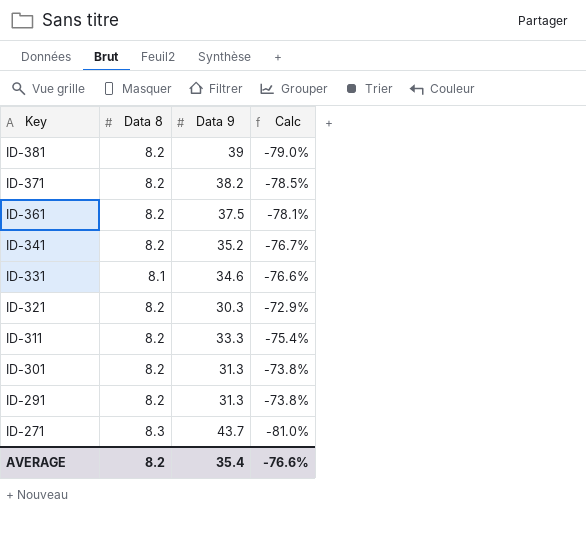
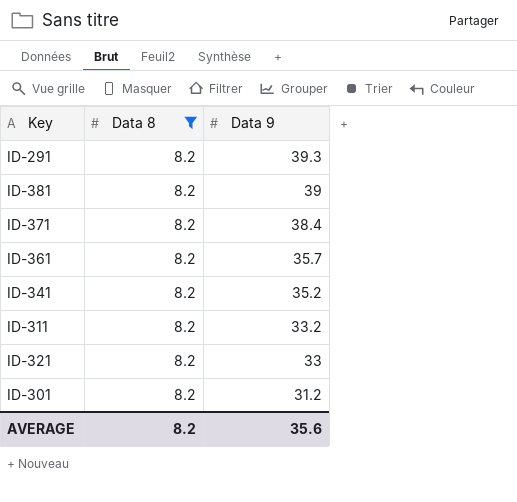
filter: none -> Data 8 = 8.2
row order: Key descending -> Data 9 descending
column Calc | formula: ([Data 8] - [Data 9]) / [Data 9] -> none
ID-291 | Data 9: 31.3 -> 39.3
ID-371 | Data 9: 38.2 -> 38.4
ID-361 | Data 9: 37.5 -> 35.7
ID-311 | Data 9: 33.3 -> 33.2
ID-321 | Data 9: 30.3 -> 33
ID-301 | Data 9: 31.3 -> 31.2
AVERAGE | Data 9: 35.4 -> 35.6

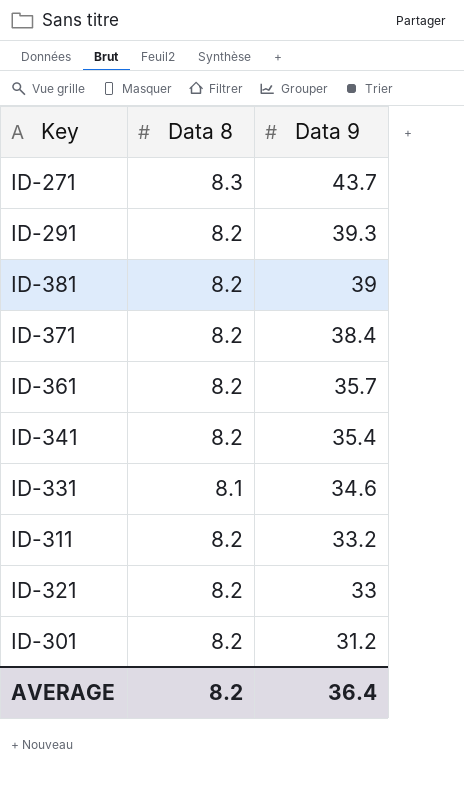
filter: Data 8 = 8.2 -> none
ID-341 | Data 9: 35.2 -> 35.4
AVERAGE | Data 9: 35.6 -> 36.4

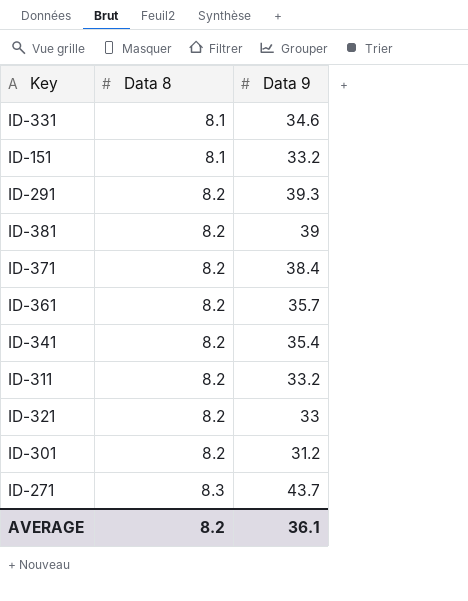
row order: Data 9 descending -> Data 8 ascending
row ID-151: none -> 8.1 | 33.2
AVERAGE | Data 9: 36.4 -> 36.1

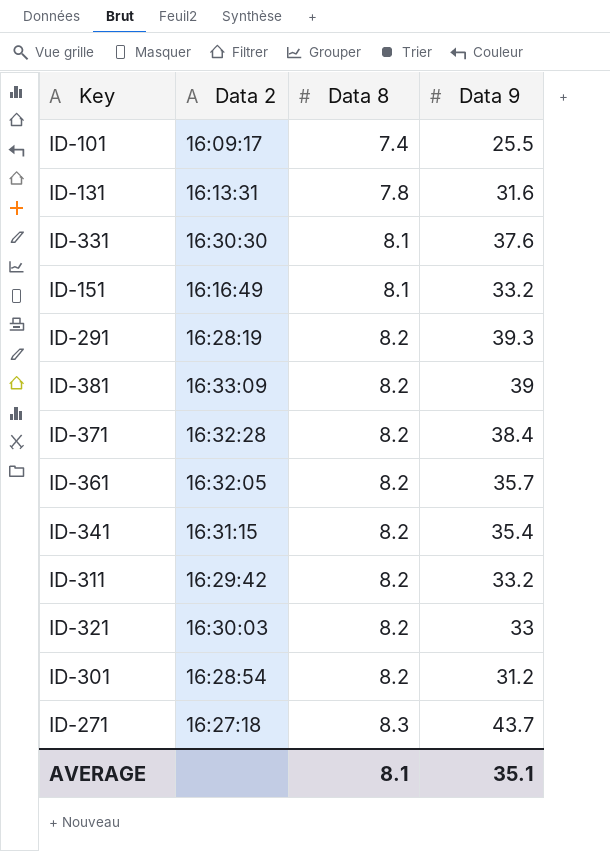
column Data 2 | position: none -> 2
row ID-101: none -> 16:09:17 | 7.4 | 25.5
row ID-131: none -> 16:13:31 | 7.8 | 31.6
ID-331 | Data 9: 34.6 -> 37.6
AVERAGE | Data 8: 8.2 -> 8.1
AVERAGE | Data 9: 36.1 -> 35.1

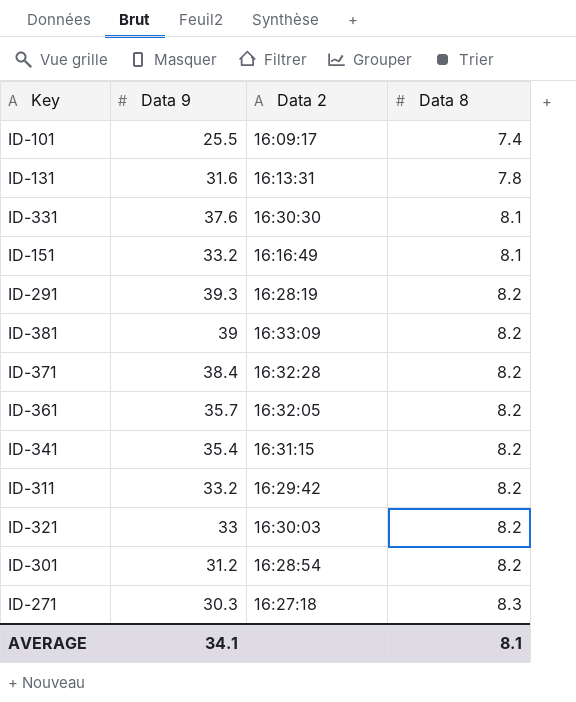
column Data 9 | position: 4 -> 2
ID-271 | Data 9: 43.7 -> 30.3
AVERAGE | Data 9: 35.1 -> 34.1

